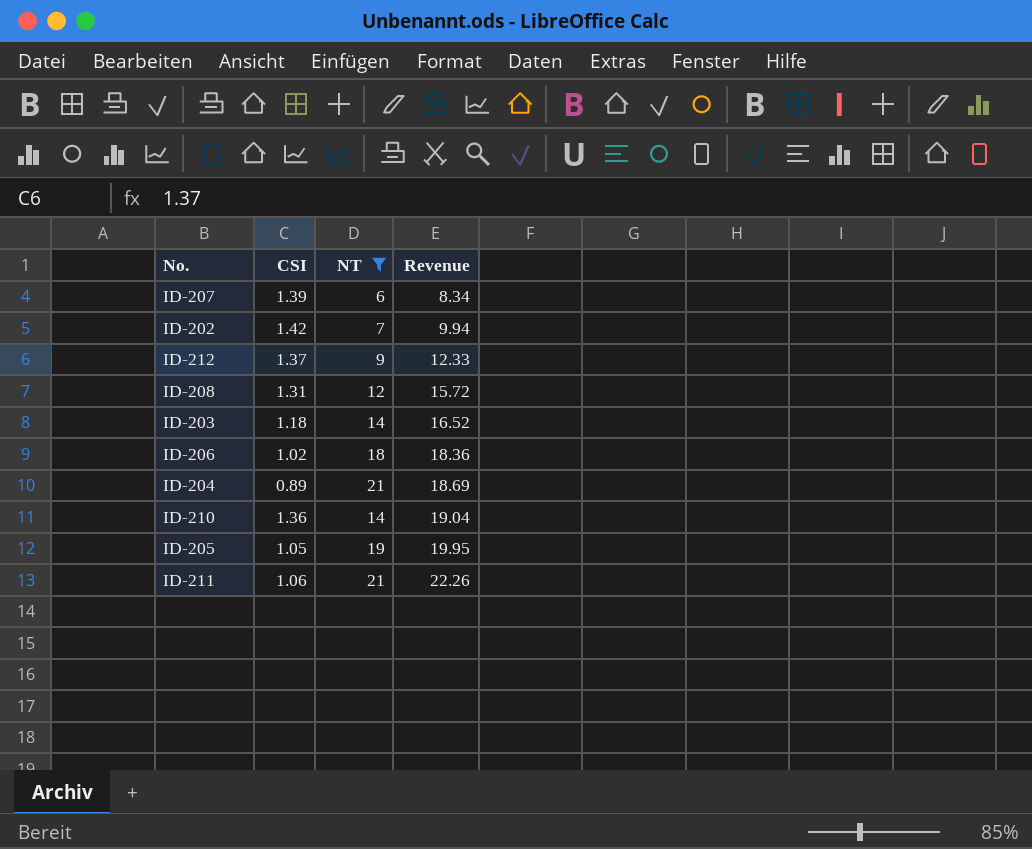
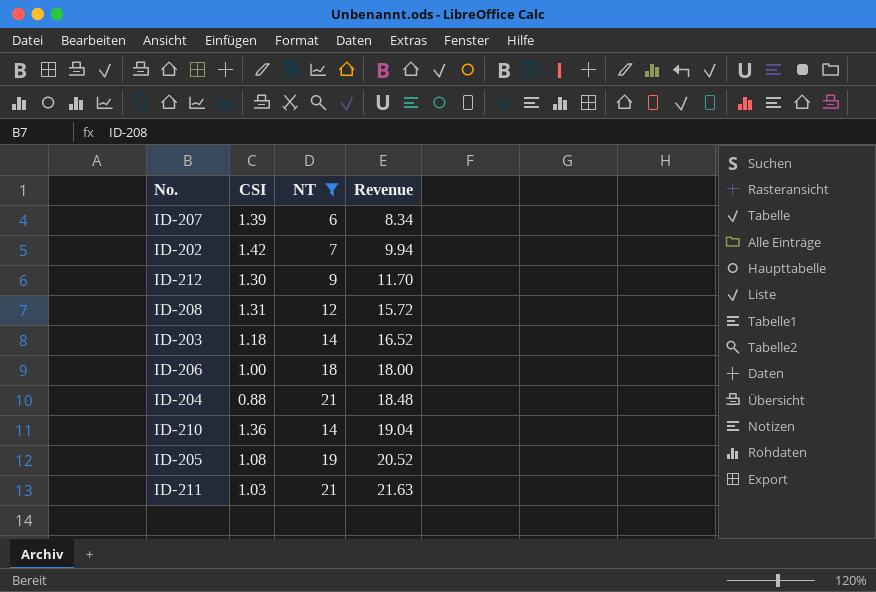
ID-212 | CSI: 1.37 -> 1.30
ID-212 | Revenue: 12.33 -> 11.70
ID-206 | CSI: 1.02 -> 1.00
ID-206 | Revenue: 18.36 -> 18.00
ID-204 | CSI: 0.89 -> 0.88
ID-204 | Revenue: 18.69 -> 18.48
ID-205 | CSI: 1.05 -> 1.08
ID-205 | Revenue: 19.95 -> 20.52
ID-211 | CSI: 1.06 -> 1.03
ID-211 | Revenue: 22.26 -> 21.63

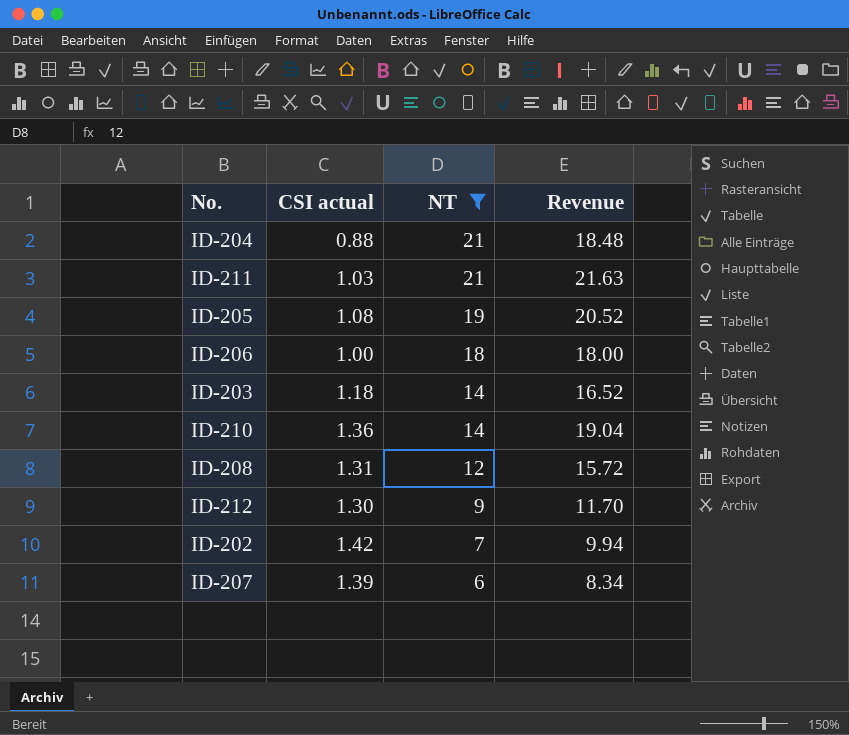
row order: Revenue ascending -> NT descending
column name: CSI -> CSI actual

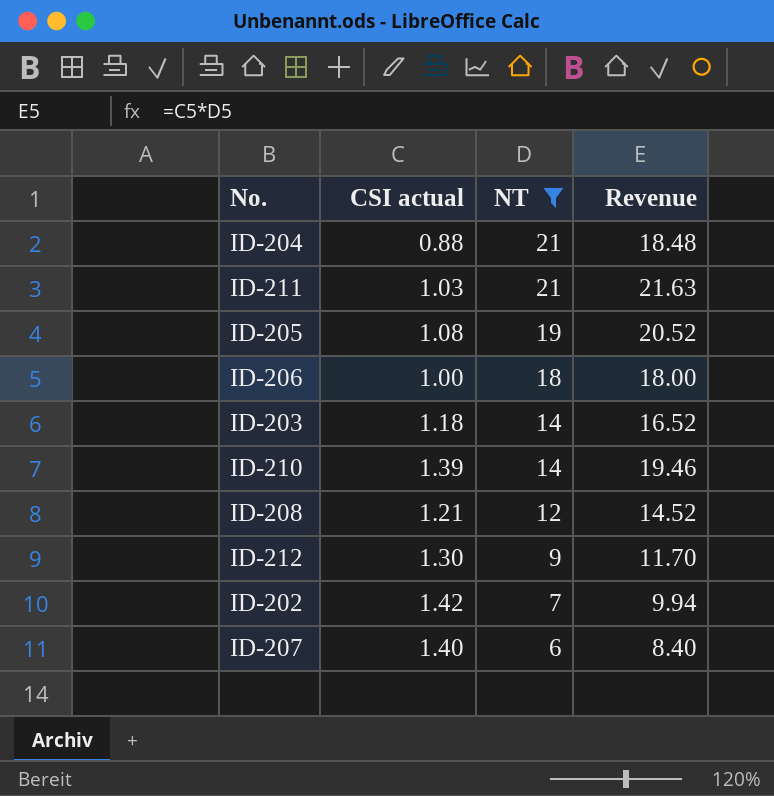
ID-210 | CSI actual: 1.36 -> 1.39
ID-210 | Revenue: 19.04 -> 19.46
ID-208 | CSI actual: 1.31 -> 1.21
ID-208 | Revenue: 15.72 -> 14.52
ID-207 | CSI actual: 1.39 -> 1.40
ID-207 | Revenue: 8.34 -> 8.40

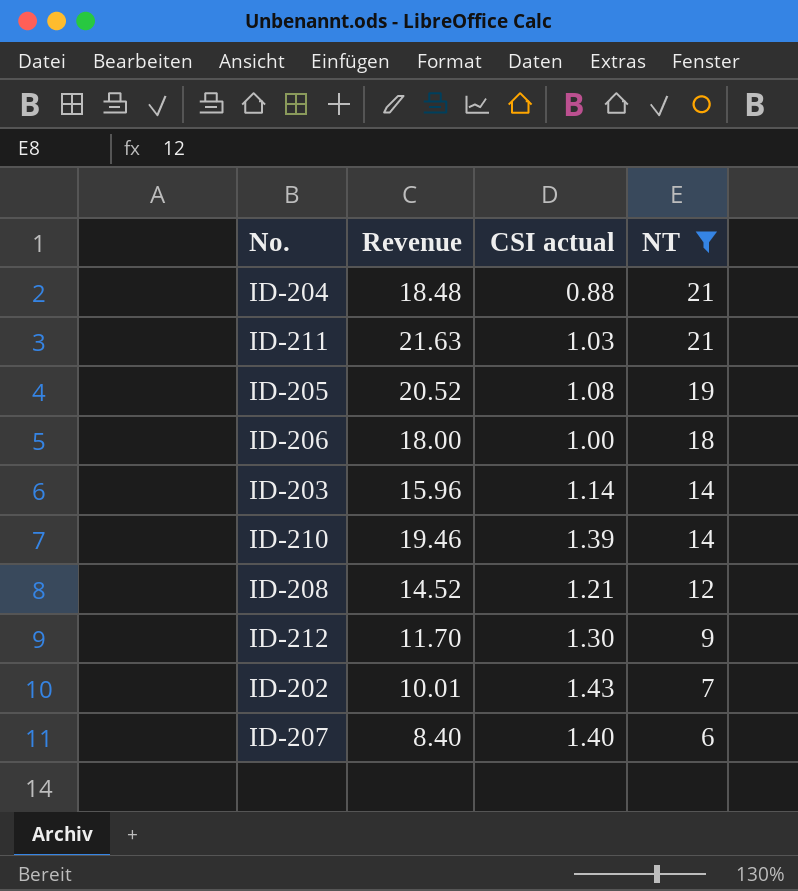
column Revenue | position: 4 -> 2
ID-203 | Revenue: 16.52 -> 15.96
ID-203 | CSI actual: 1.18 -> 1.14
ID-202 | Revenue: 9.94 -> 10.01
ID-202 | CSI actual: 1.42 -> 1.43

